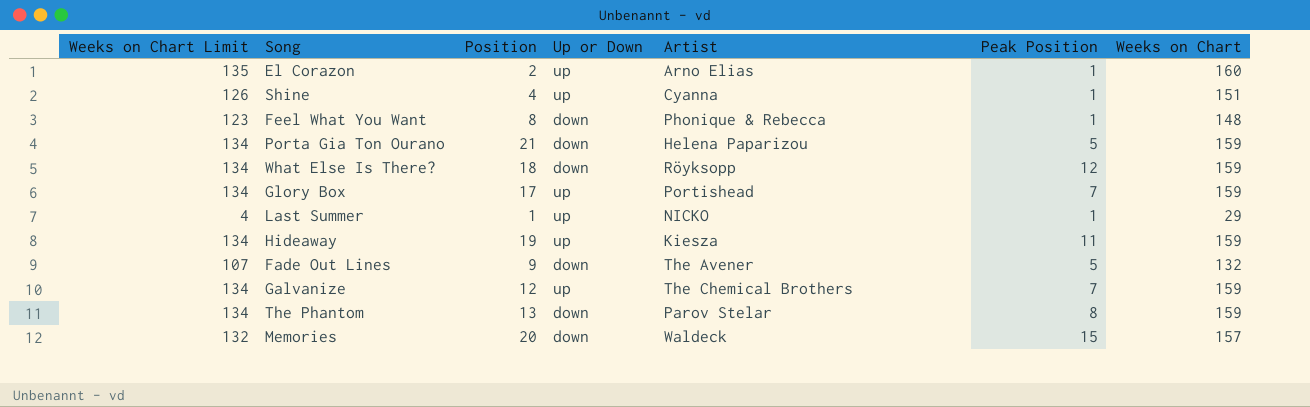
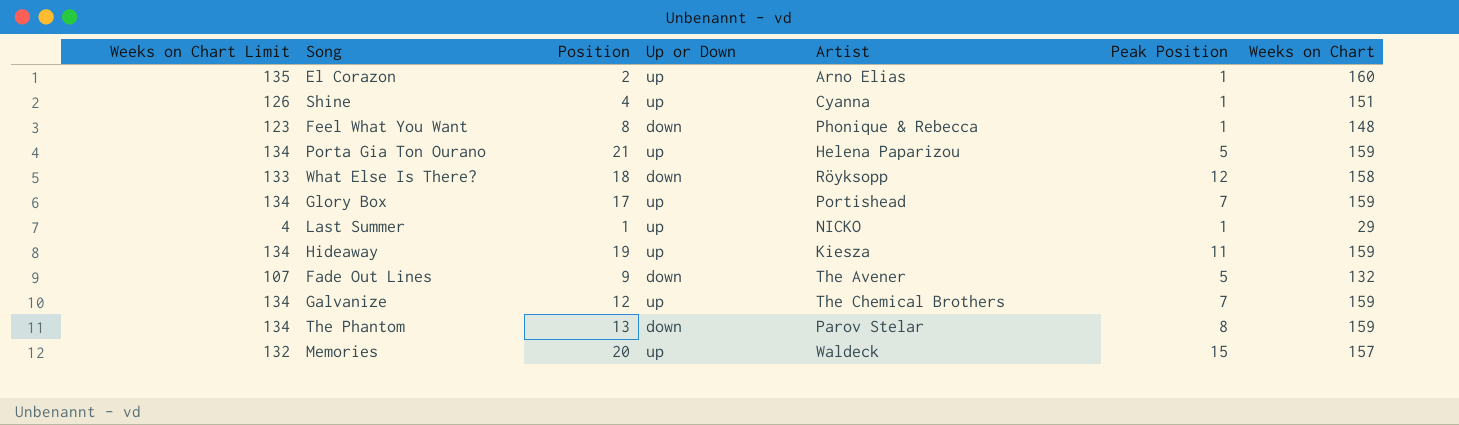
Porta Gia Ton Ourano | Up or Down: down -> up
What Else Is There? | Weeks on Chart Limit: 134 -> 133
What Else Is There? | Weeks on Chart: 159 -> 158
Memories | Up or Down: down -> up

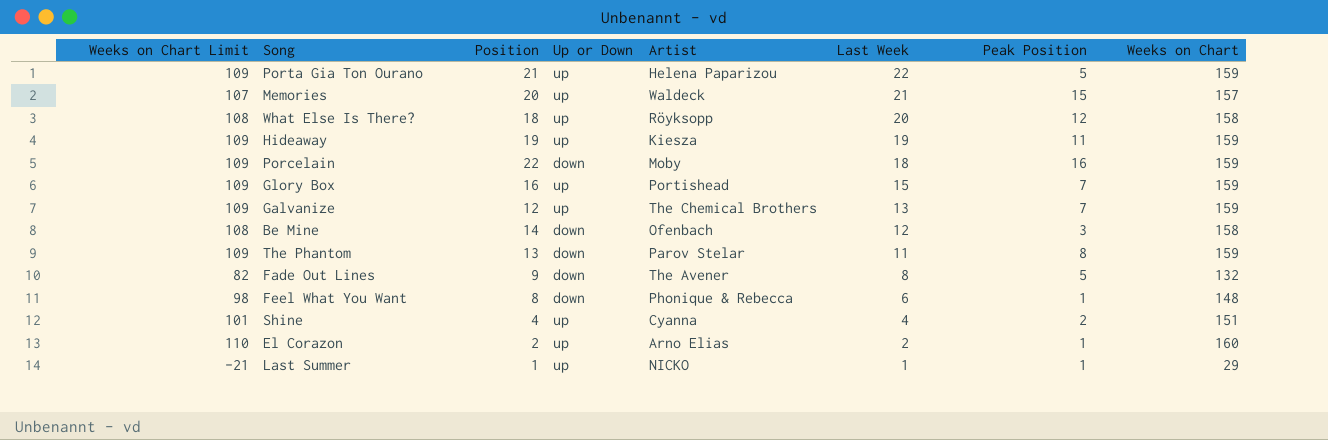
row order: none -> Last Week descending
column Weeks on Chart Limit | formula: [Weeks on Chart] - 25 -> [Weeks on Chart] - 50
column Last Week | position: none -> 6
What Else Is There? | Up or Down: down -> up
row Porcelain: none -> 109 | 22 | down | Moby | 18 | 16 | 159
Glory Box | Position: 17 -> 16
row Be Mine: none -> 108 | 14 | down | Ofenbach | 12 | 3 | 158
Shine | Peak Position: 1 -> 2

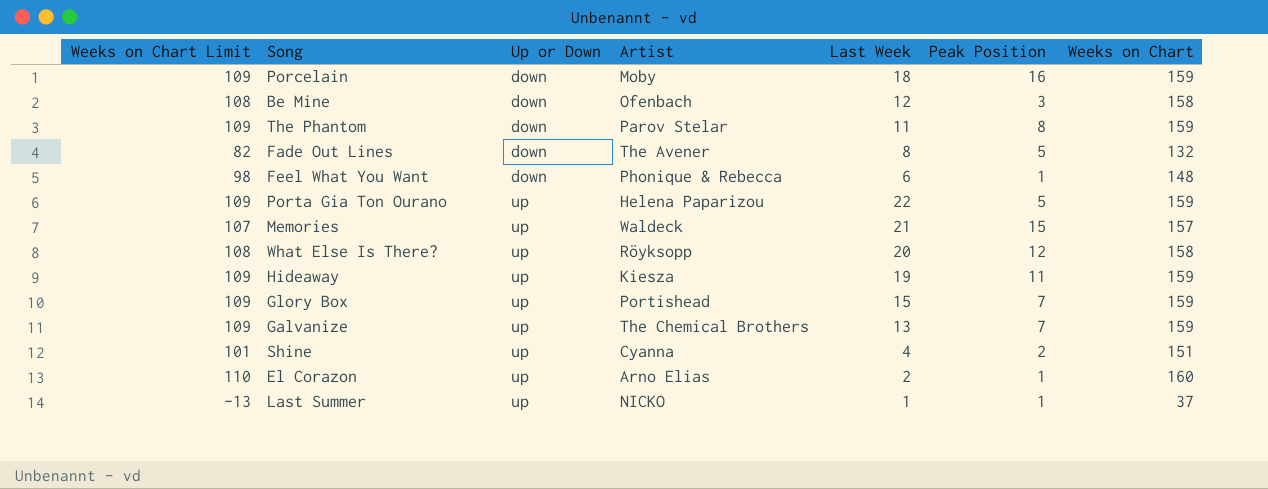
row order: Last Week descending -> Up or Down ascending
column Position | position: 3 -> none
Last Summer | Weeks on Chart Limit: -21 -> -13
Last Summer | Weeks on Chart: 29 -> 37

